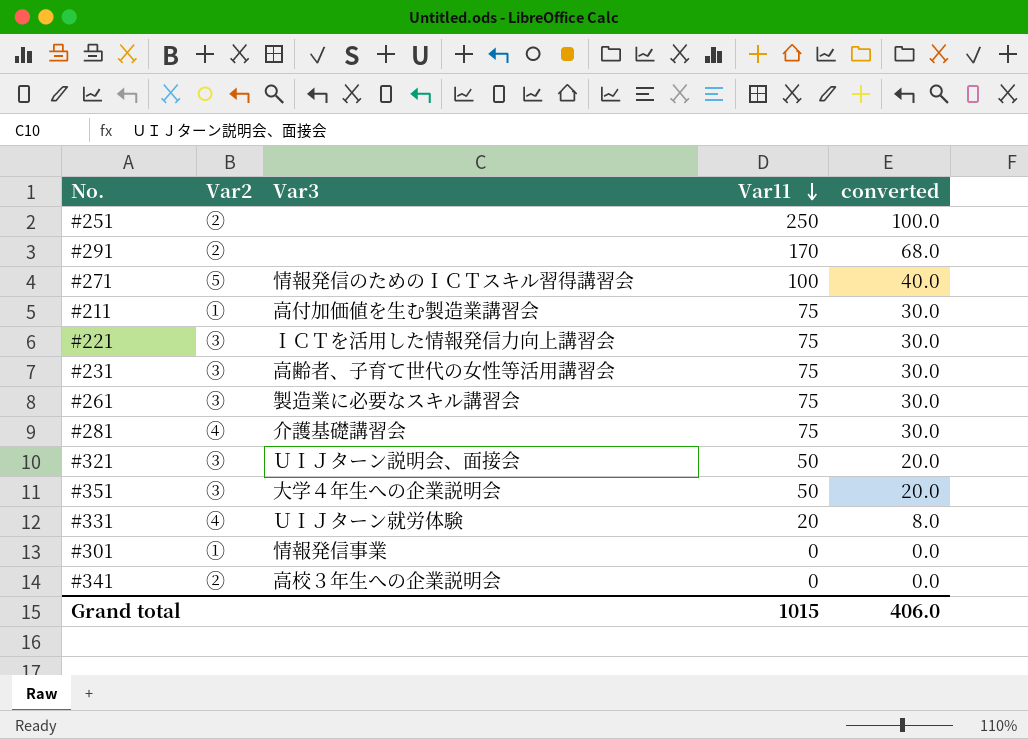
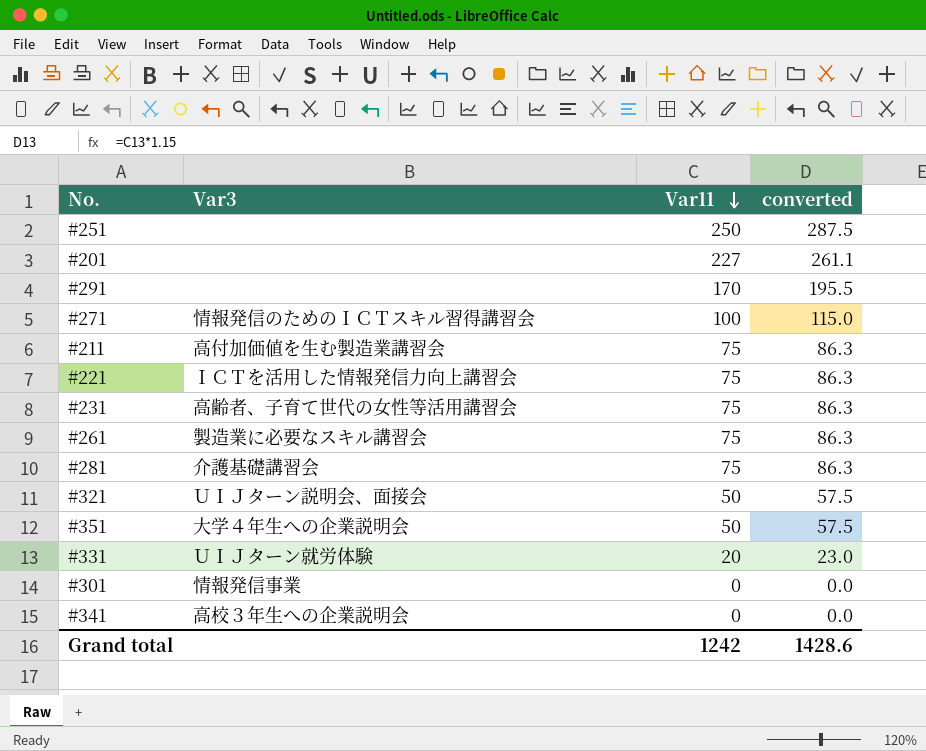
column Var2 | position: 2 -> none
column converted | formula: [Var11] * 0.4 -> [Var11] * 1.15
row #201: none -> none | 227 | 261.1
Grand total | Var11: 1015 -> 1242
Grand total | converted: 406.0 -> 1428.6

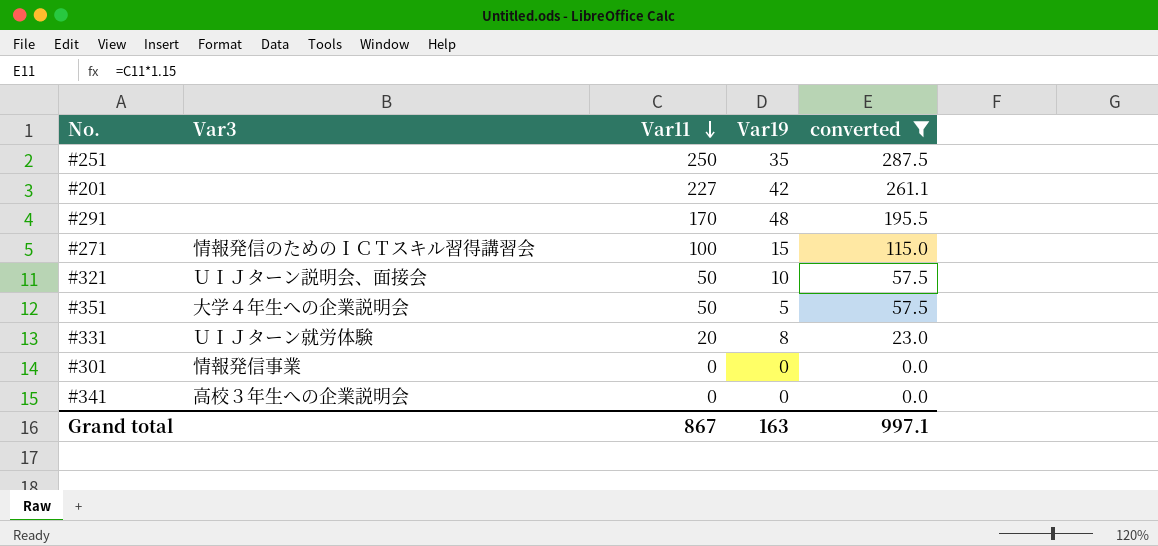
filter: none -> converted != 86.3
column Var19 | position: none -> 4
Grand total | Var11: 1242 -> 867
Grand total | converted: 1428.6 -> 997.1

